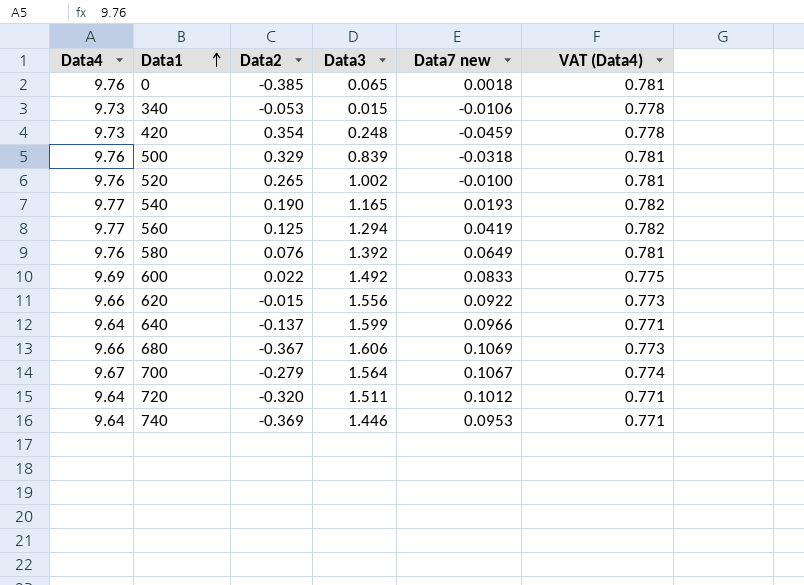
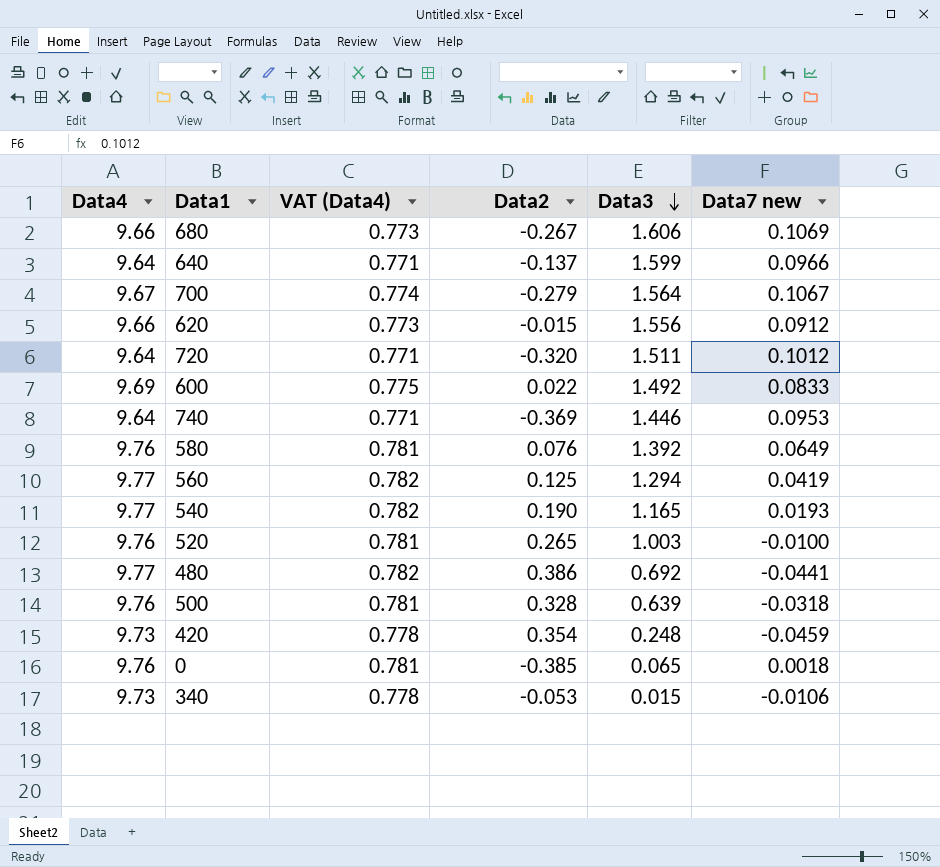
row order: Data1 ascending -> Data3 descending
column VAT (Data4) | position: 6 -> 3
680 | Data2: -0.367 -> -0.267
620 | Data7 new: 0.0922 -> 0.0912
520 | Data3: 1.002 -> 1.003
row 480: none -> 9.77 | 0.782 | 0.386 | 0.692 | -0.0441
500 | Data2: 0.329 -> 0.328
500 | Data3: 0.839 -> 0.639

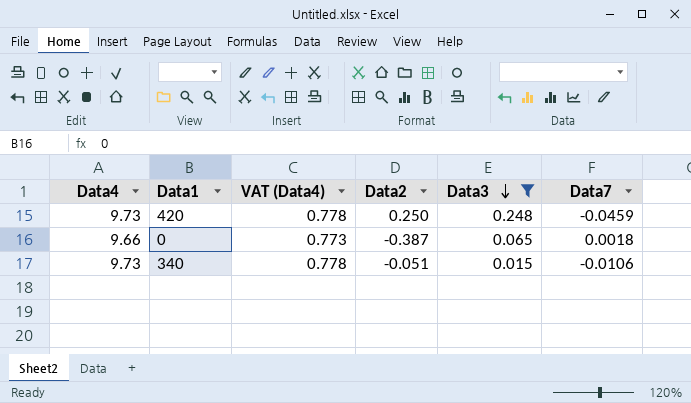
filter: none -> Data3 <= 0.248
column name: Data7 new -> Data7
420 | Data2: 0.354 -> 0.250
0 | Data4: 9.76 -> 9.66
0 | VAT (Data4): 0.781 -> 0.773
0 | Data2: -0.385 -> -0.387
340 | Data2: -0.053 -> -0.051

